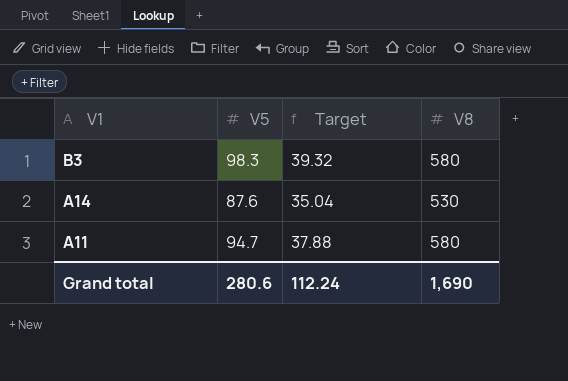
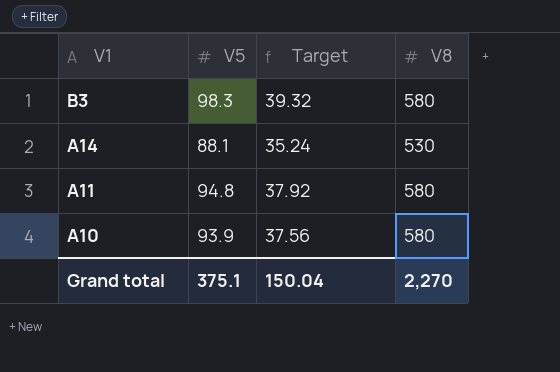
A14 | V5: 87.6 -> 88.1
A14 | Target: 35.04 -> 35.24
A11 | V5: 94.7 -> 94.8
A11 | Target: 37.88 -> 37.92
row A10: none -> 93.9 | 37.56 | 580
Grand total | V5: 280.6 -> 375.1
Grand total | Target: 112.24 -> 150.04
Grand total | V8: 1,690 -> 2,270

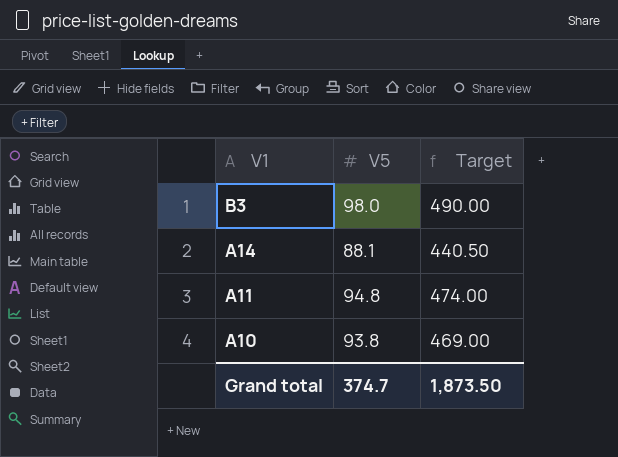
column V8 | position: 4 -> none
column Target | formula: [V5] * 0.4 -> [V5] * 5
B3 | V5: 98.3 -> 98.0
A10 | V5: 93.9 -> 93.8
Grand total | V5: 375.1 -> 374.7
Grand total | Target: 150.04 -> 1,873.50

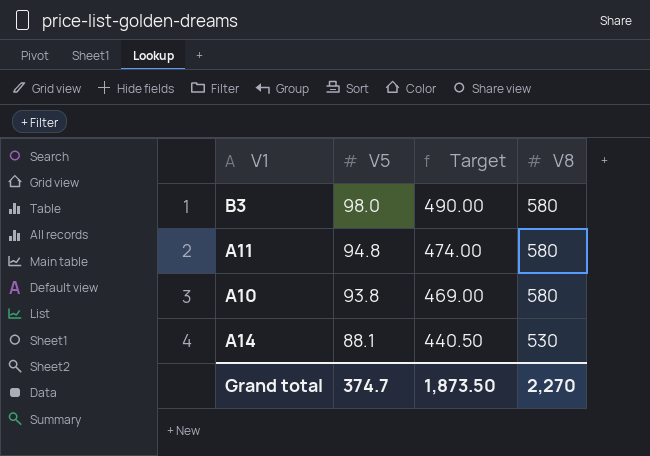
row order: V1 descending -> V5 descending
column V8 | position: none -> 4

